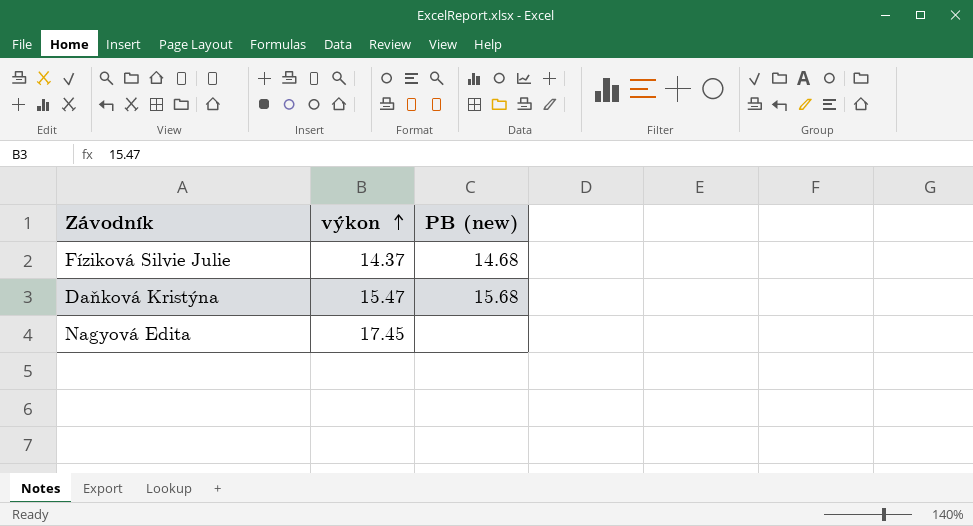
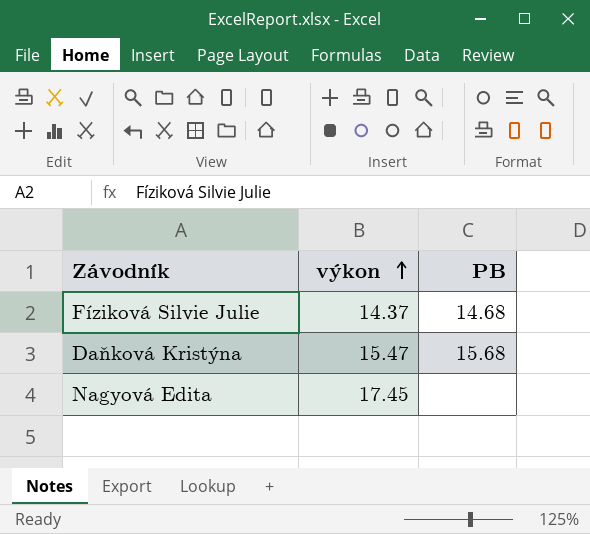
column name: PB (new) -> PB

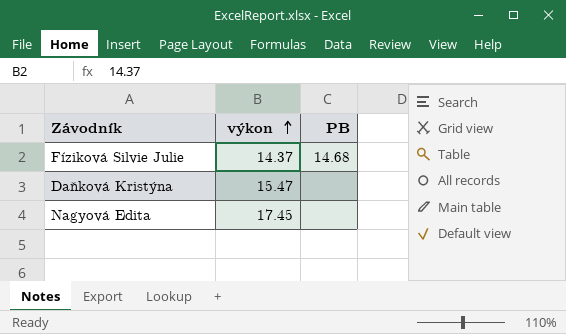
Daňková Kristýna | PB: 15.68 -> none

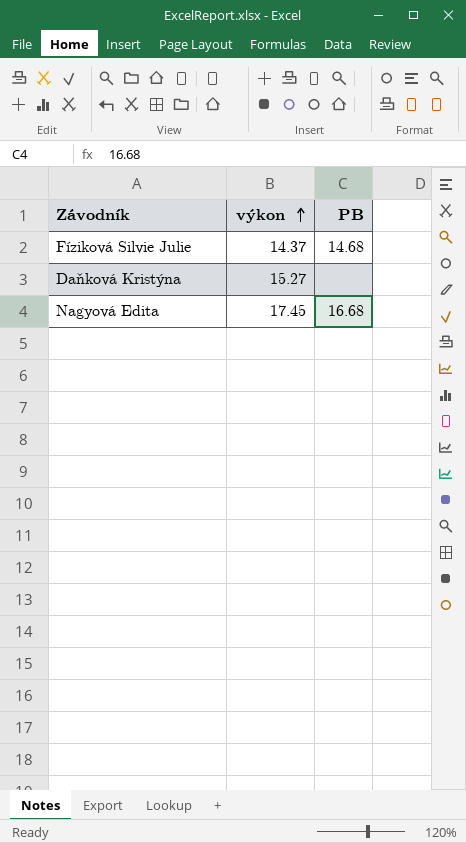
Daňková Kristýna | výkon: 15.47 -> 15.27
Nagyová Edita | PB: none -> 16.68

